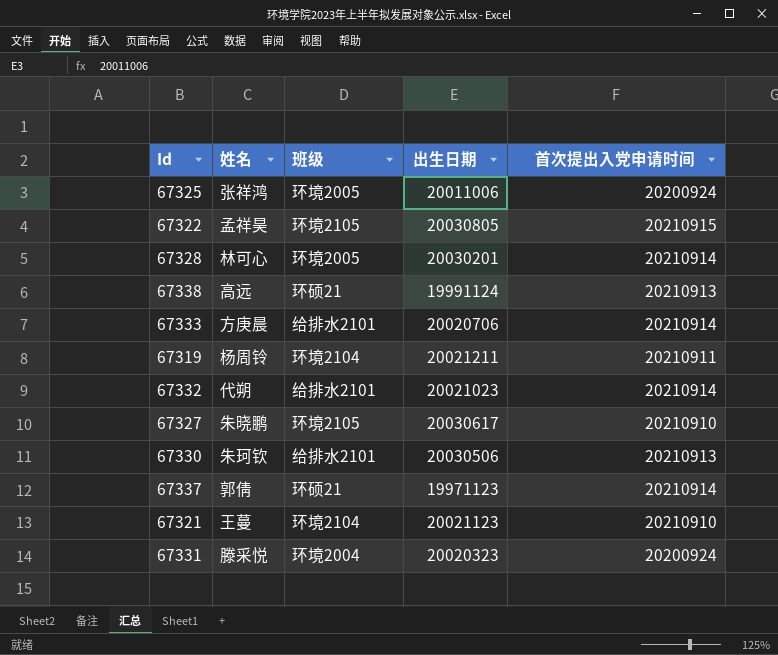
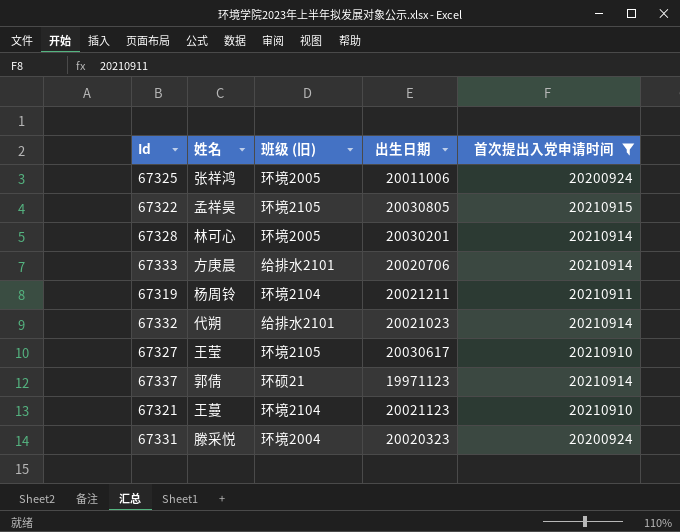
filter: none -> 首次提出入党申请时间 != 20210913
column name: 班级 -> 班级 (旧)
67327 | 姓名: 朱晓鹏 -> 王莹

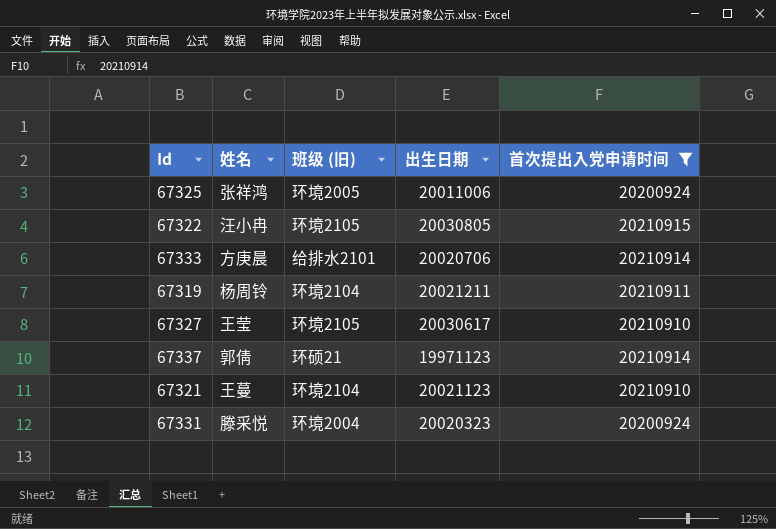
row 67328: 林可心 | 环境2005 | 20030201 | 20210914 -> none
row 67332: 代朔 | 给排水2101 | 20021023 | 20210914 -> none
67322 | 姓名: 孟祥昊 -> 汪小冉

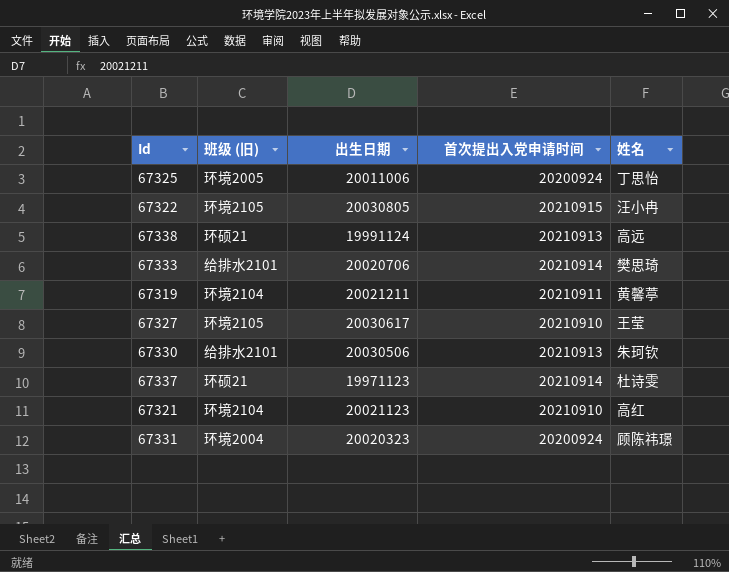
filter: 首次提出入党申请时间 != 20210913 -> none
column 姓名 | position: 2 -> 5
67325 | 姓名: 张祥鸿 -> 丁思怡
67333 | 姓名: 方庚晨 -> 樊思琦
67319 | 姓名: 杨周铃 -> 黄馨葶
67337 | 姓名: 郭倩 -> 杜诗雯
67321 | 姓名: 王蔓 -> 高红
67331 | 姓名: 滕采悦 -> 顾陈祎璟

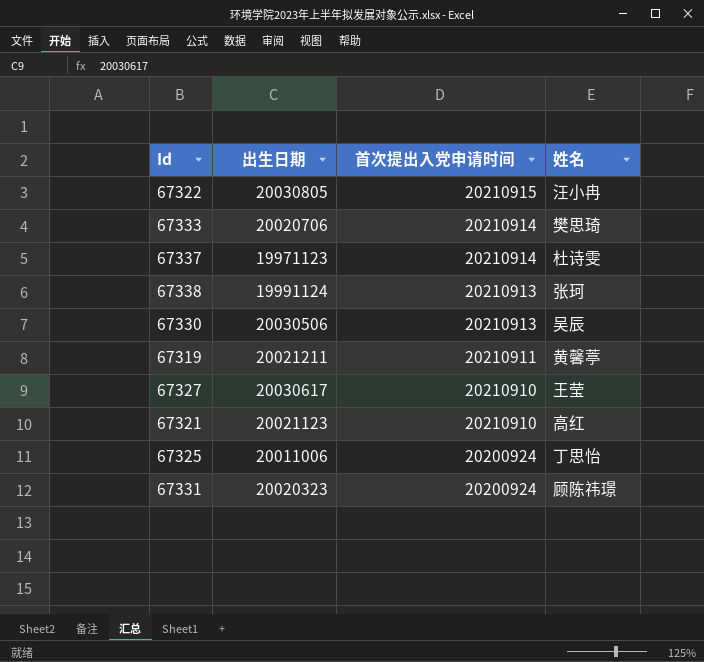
row order: none -> 首次提出入党申请时间 descending
column 班级 (旧) | position: 2 -> none
67338 | 姓名: 高远 -> 张珂
67330 | 姓名: 朱珂钦 -> 吴辰

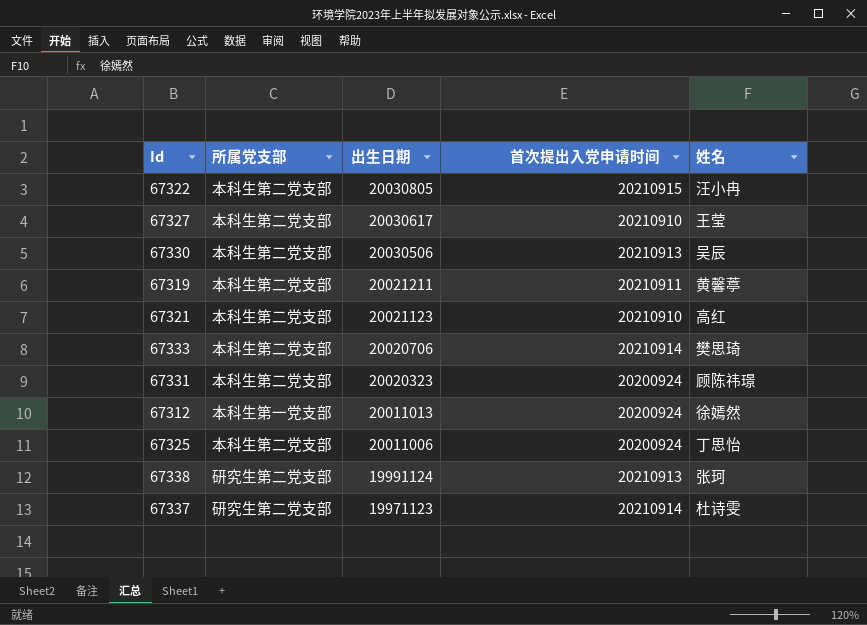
row order: 首次提出入党申请时间 descending -> 出生日期 descending
column 所属党支部 | position: none -> 2
row 67312: none -> 本科生第一党支部 | 20011013 | 20200924 | 徐嫣然

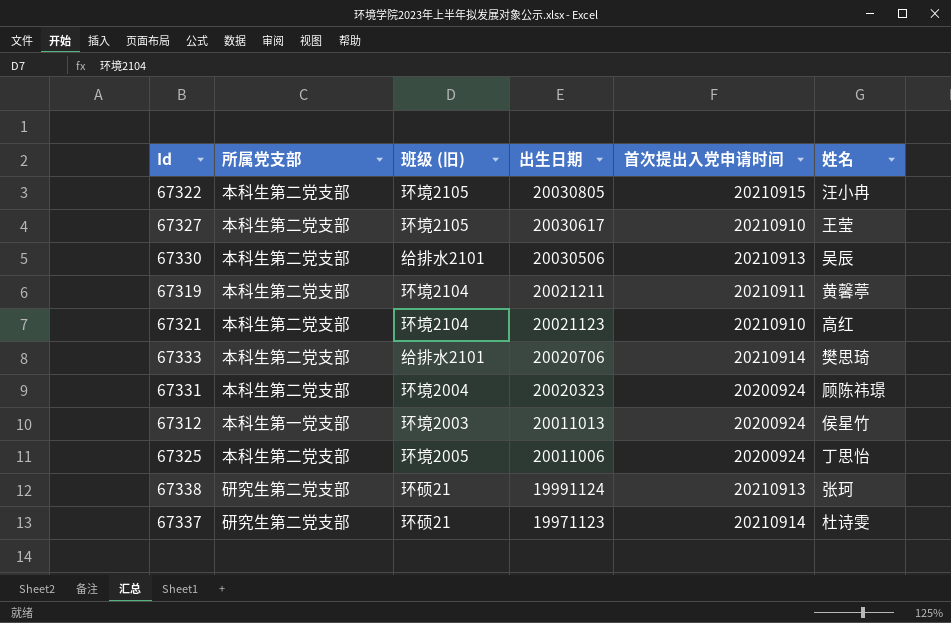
column 班级 (旧) | position: none -> 3
67312 | 姓名: 徐嫣然 -> 侯星竹

